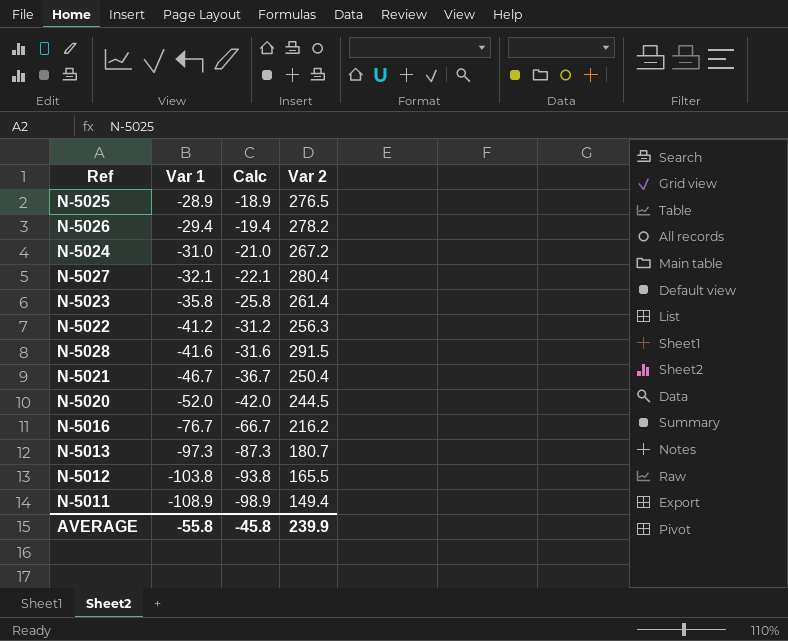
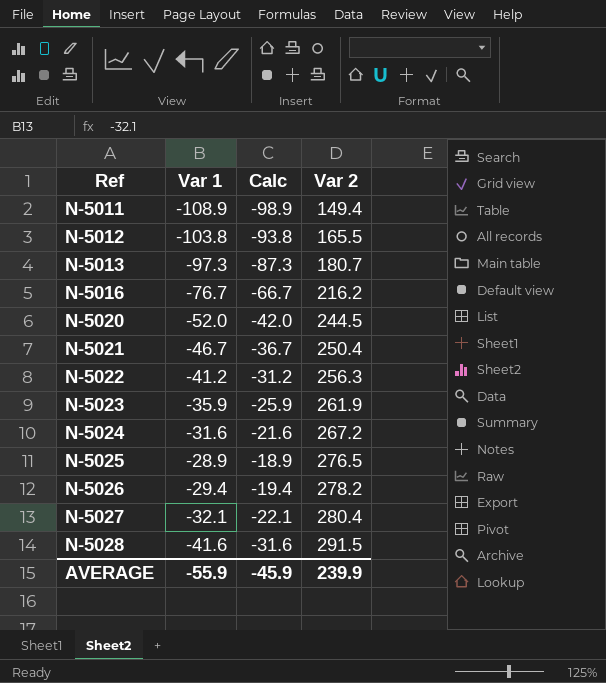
row order: Var 1 descending -> Ref ascending
N-5023 | Var 1: -35.8 -> -35.9
N-5023 | Calc: -25.8 -> -25.9
N-5023 | Var 2: 261.4 -> 261.9
N-5024 | Var 1: -31.0 -> -31.6
N-5024 | Calc: -21.0 -> -21.6
AVERAGE | Var 1: -55.8 -> -55.9
AVERAGE | Calc: -45.8 -> -45.9

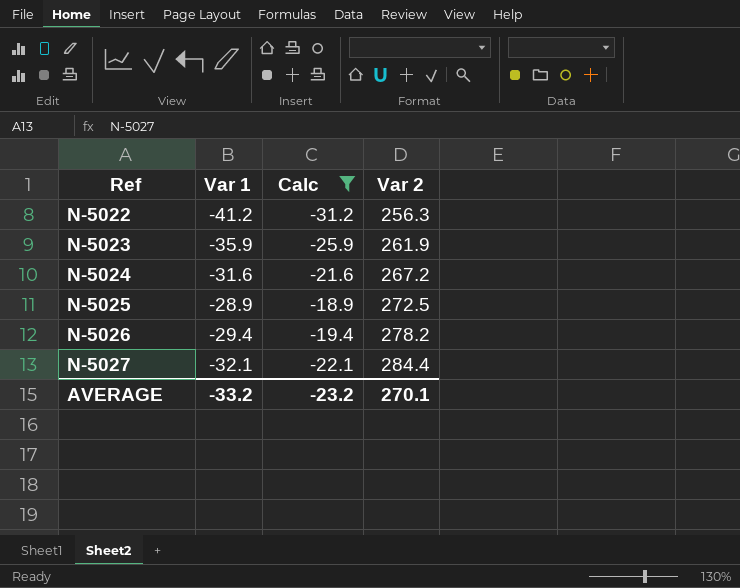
filter: none -> Calc >= -31.2
N-5025 | Var 2: 276.5 -> 272.5
N-5027 | Var 2: 280.4 -> 284.4
AVERAGE | Var 1: -55.9 -> -33.2
AVERAGE | Calc: -45.9 -> -23.2
AVERAGE | Var 2: 239.9 -> 270.1

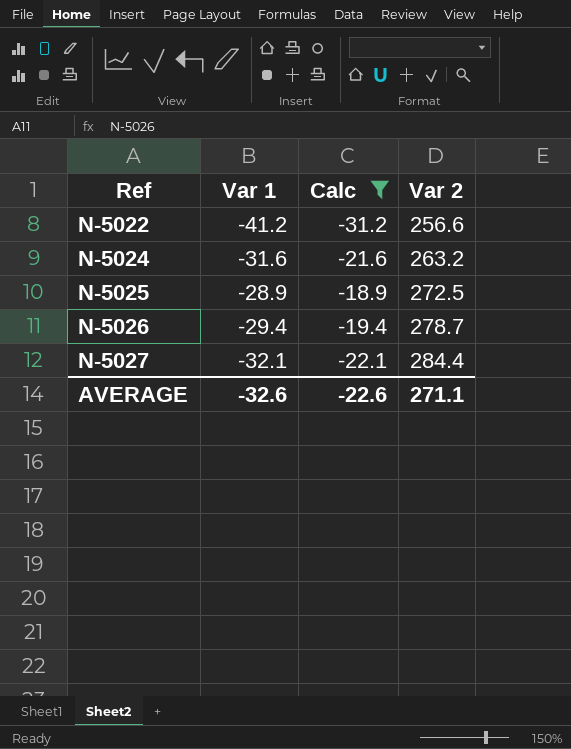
row N-5023: -35.9 | -25.9 | 261.9 -> none
N-5022 | Var 2: 256.3 -> 256.6
N-5024 | Var 2: 267.2 -> 263.2
N-5026 | Var 2: 278.2 -> 278.7
AVERAGE | Var 1: -33.2 -> -32.6
AVERAGE | Calc: -23.2 -> -22.6
AVERAGE | Var 2: 270.1 -> 271.1

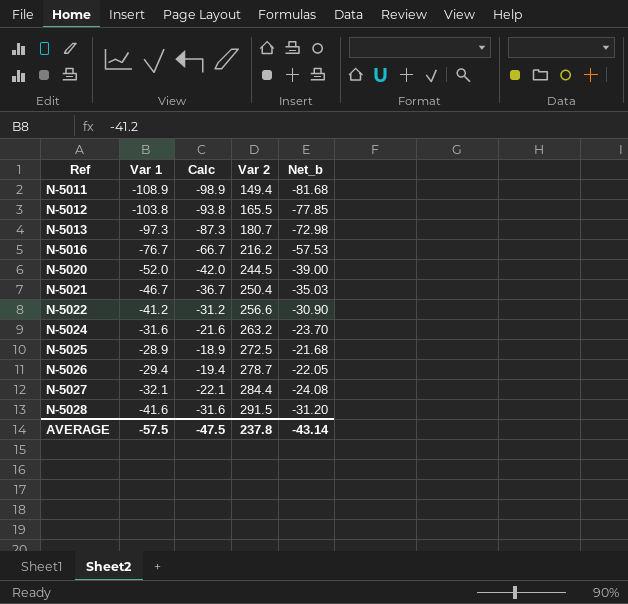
filter: Calc >= -31.2 -> none
column Net_b | formula: none -> [Var 1] * 0.75
AVERAGE | Var 1: -32.6 -> -57.5
AVERAGE | Calc: -22.6 -> -47.5
AVERAGE | Var 2: 271.1 -> 237.8

